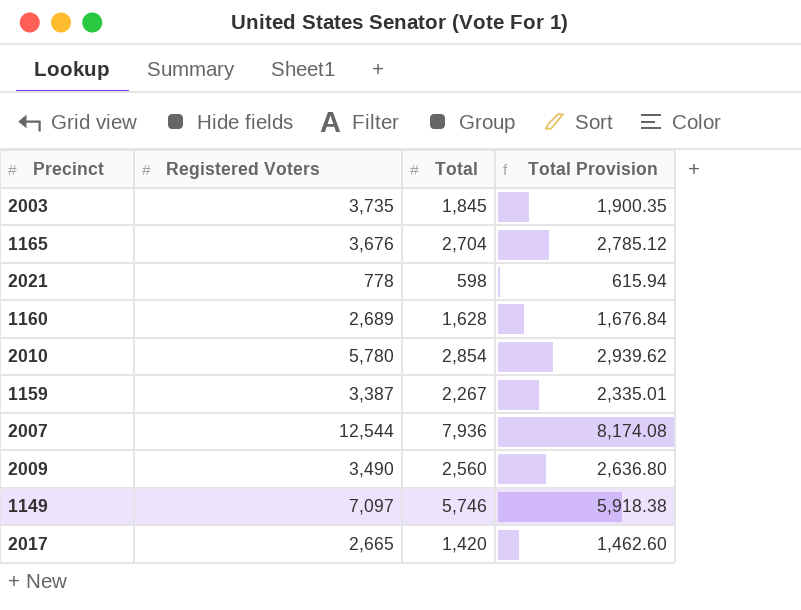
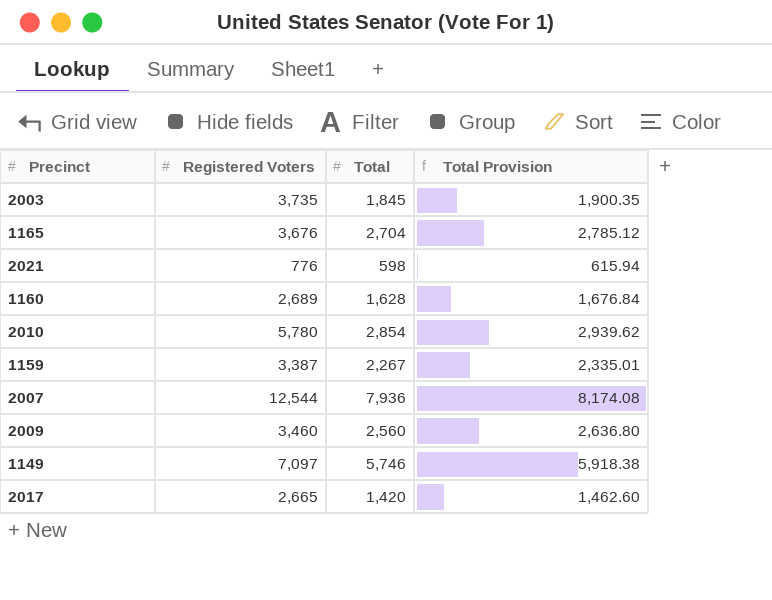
2021 | Registered Voters: 778 -> 776
2009 | Registered Voters: 3,490 -> 3,460

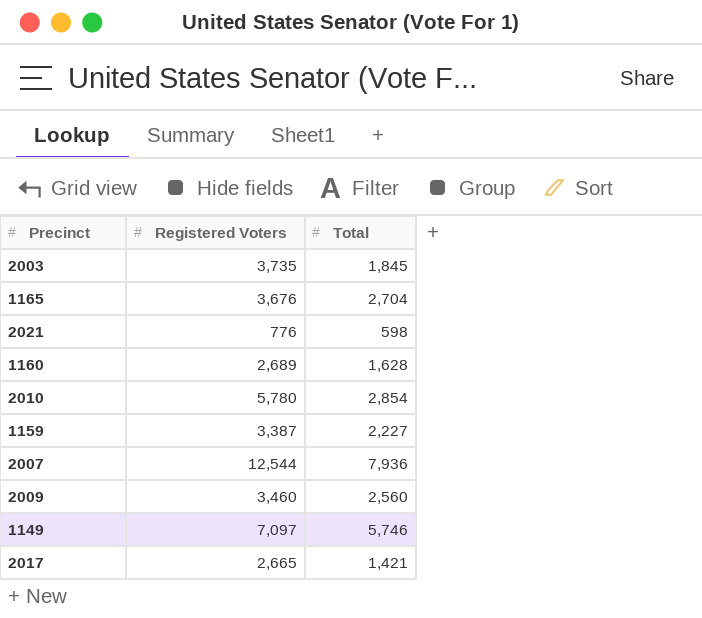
column Total Provision | formula: [Total] * 1.03 -> none
1159 | Total: 2,267 -> 2,227
2017 | Total: 1,420 -> 1,421

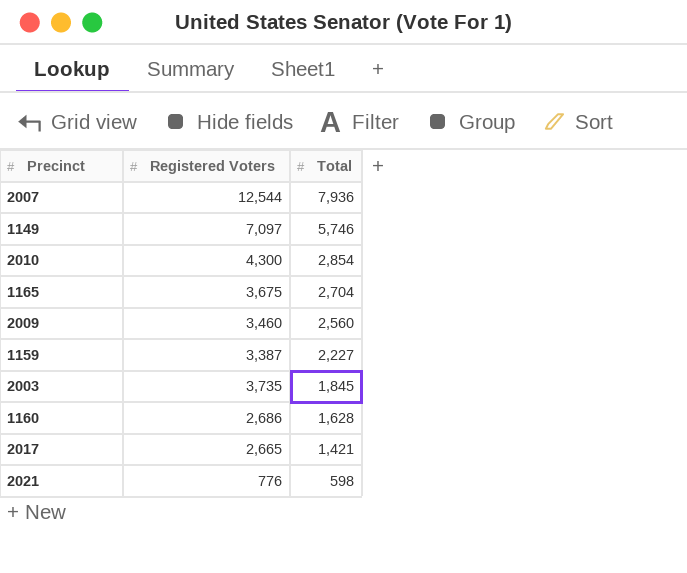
row order: none -> Total descending
2010 | Registered Voters: 5,780 -> 4,300
1165 | Registered Voters: 3,676 -> 3,675
1160 | Registered Voters: 2,689 -> 2,686

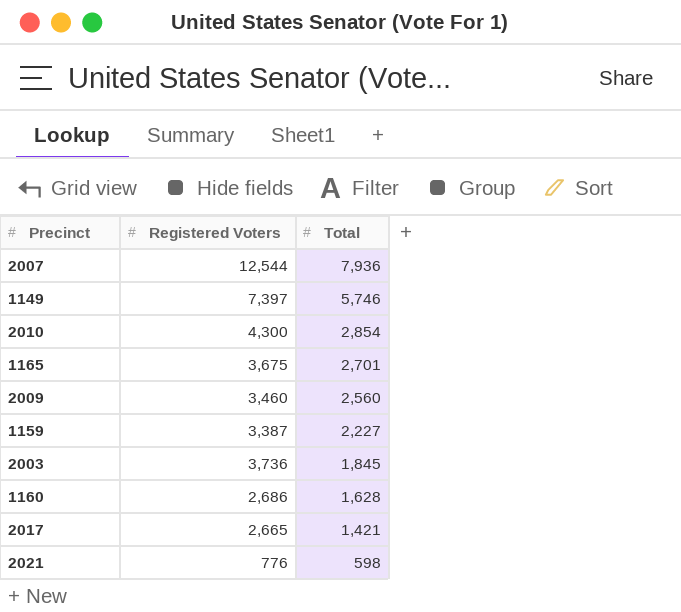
1149 | Registered Voters: 7,097 -> 7,397
1165 | Total: 2,704 -> 2,701
2003 | Registered Voters: 3,735 -> 3,736

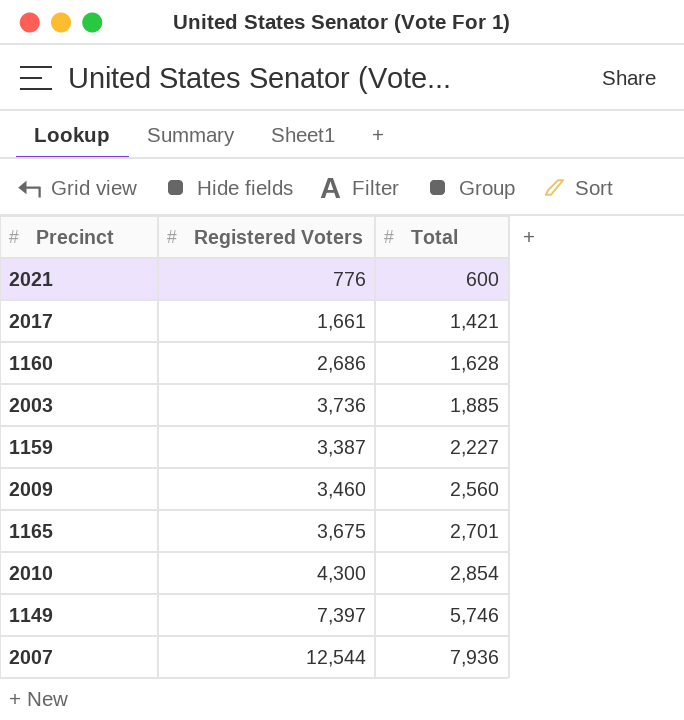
row order: Total descending -> Total ascending
2021 | Total: 598 -> 600
2017 | Registered Voters: 2,665 -> 1,661
2003 | Total: 1,845 -> 1,885

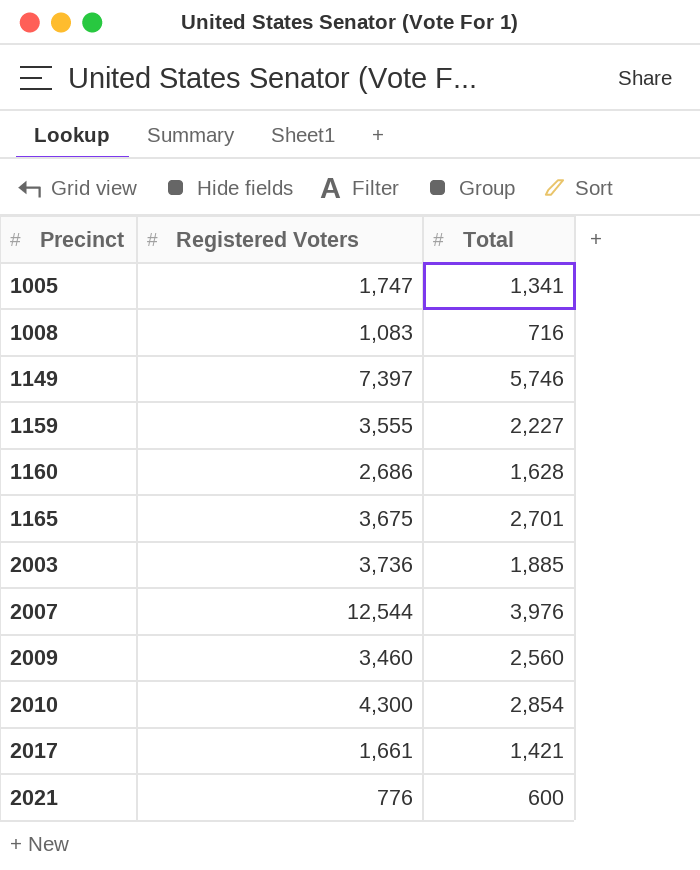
row order: Total ascending -> Precinct ascending
row 1005: none -> 1,747 | 1,341
row 1008: none -> 1,083 | 716
1159 | Registered Voters: 3,387 -> 3,555
2007 | Total: 7,936 -> 3,976

